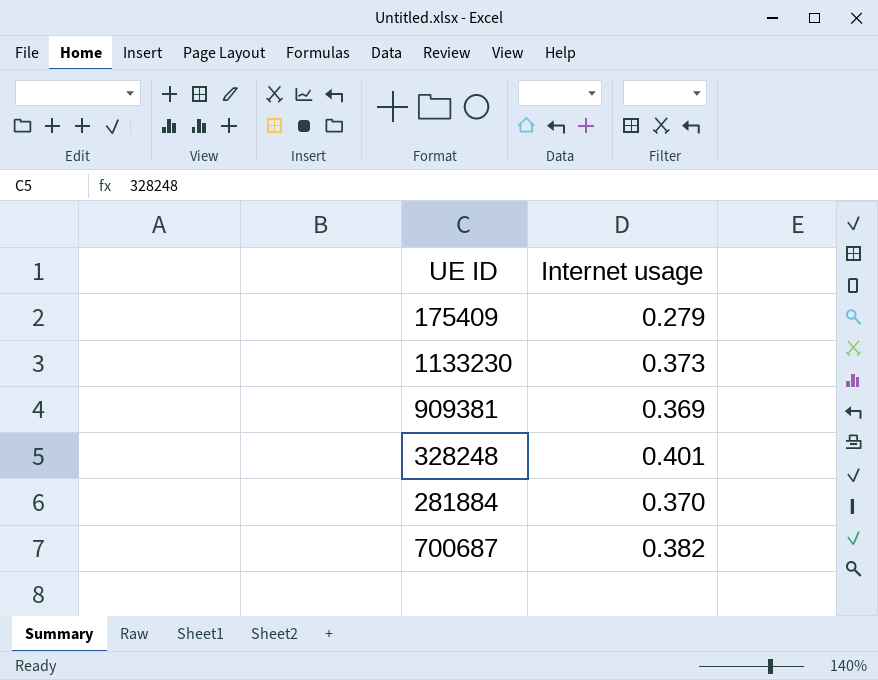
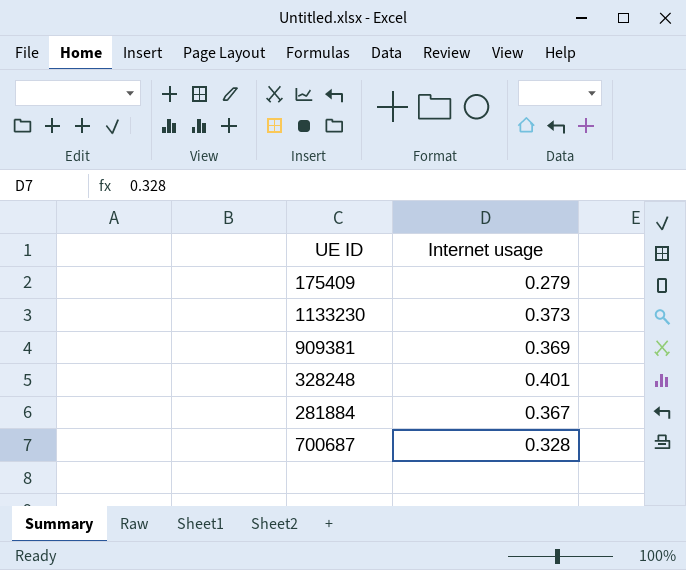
281884 | Internet usage: 0.370 -> 0.367
700687 | Internet usage: 0.382 -> 0.328

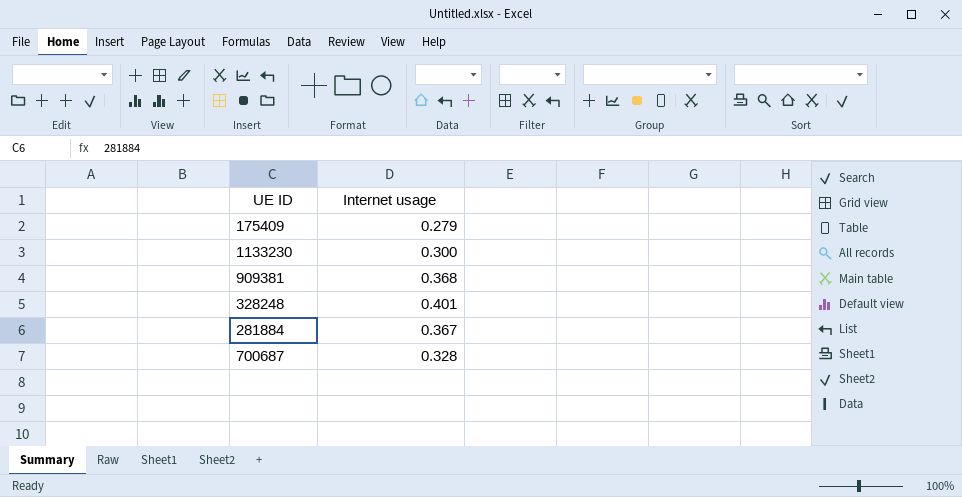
1133230 | Internet usage: 0.373 -> 0.300
909381 | Internet usage: 0.369 -> 0.368

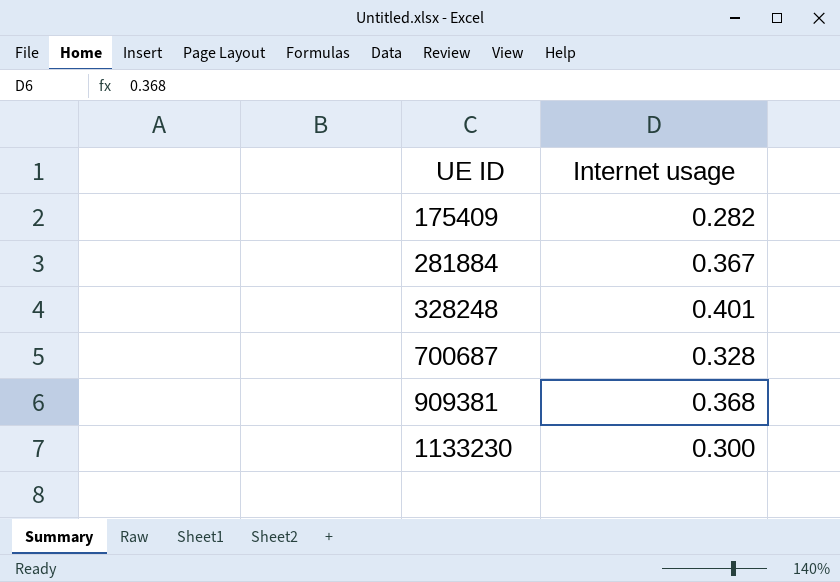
row order: none -> UE ID ascending
175409 | Internet usage: 0.279 -> 0.282

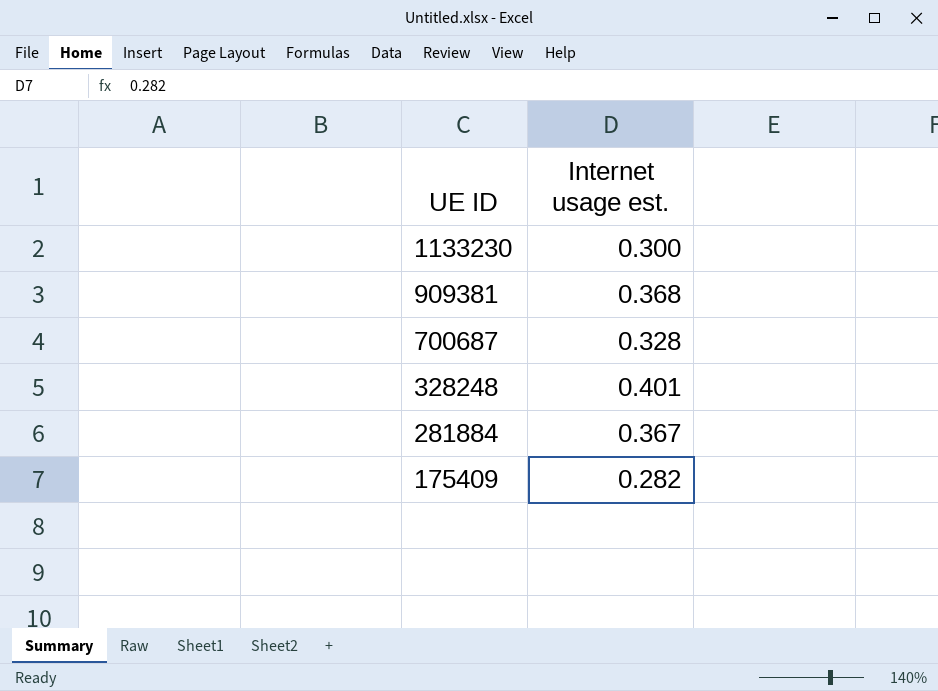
row order: UE ID ascending -> UE ID descending
column name: Internet usage -> Internet usage est.

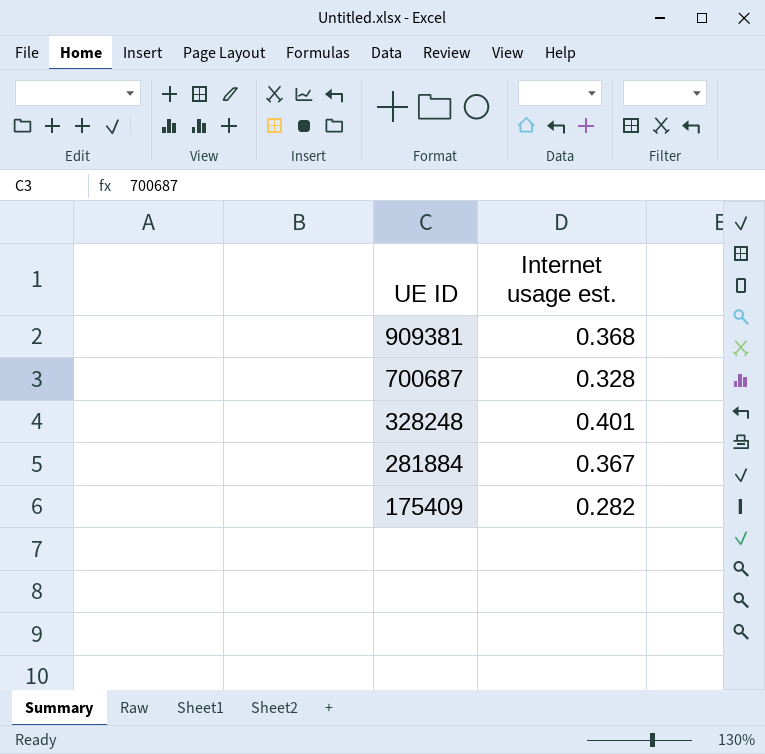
row 1133230: 0.300 -> none

